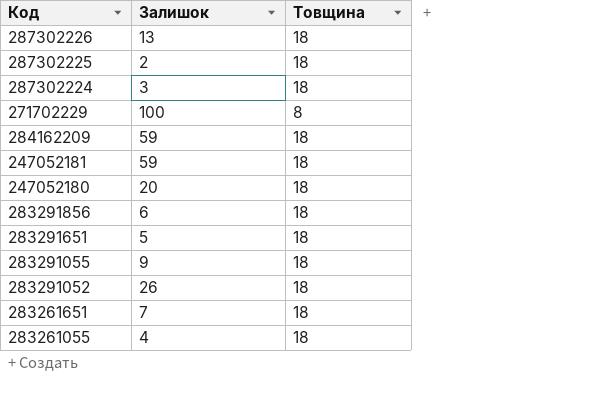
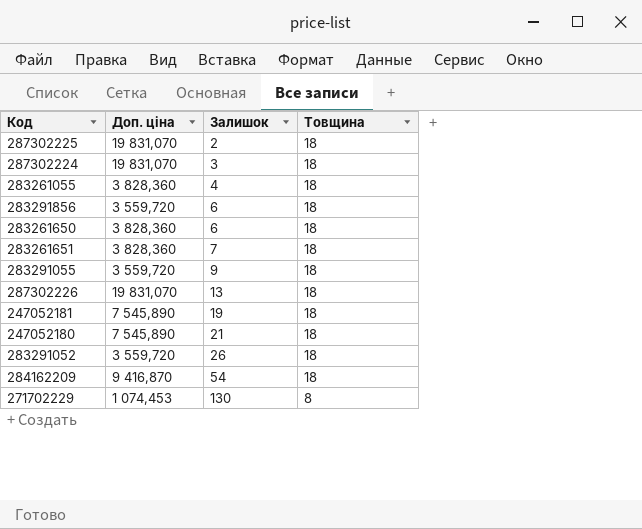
row order: none -> Залишок ascending
column Доп. ціна | position: none -> 2
row 283291651: 5 | 18 -> none
row 283261650: none -> 3 828,360 | 6 | 18
247052181 | Залишок: 59 -> 19
247052180 | Залишок: 20 -> 21
284162209 | Залишок: 59 -> 54
271702229 | Залишок: 100 -> 130

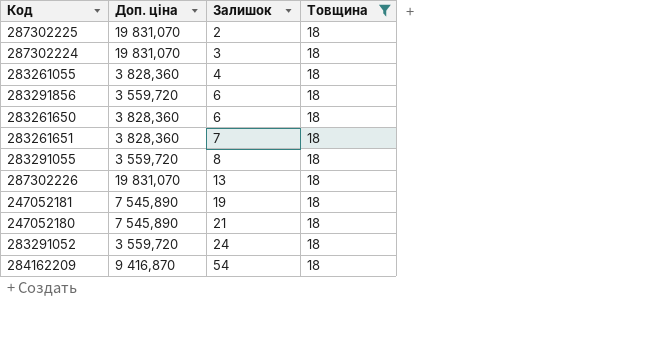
filter: none -> Товщина = 18
283291055 | Залишок: 9 -> 8
283291052 | Залишок: 26 -> 24

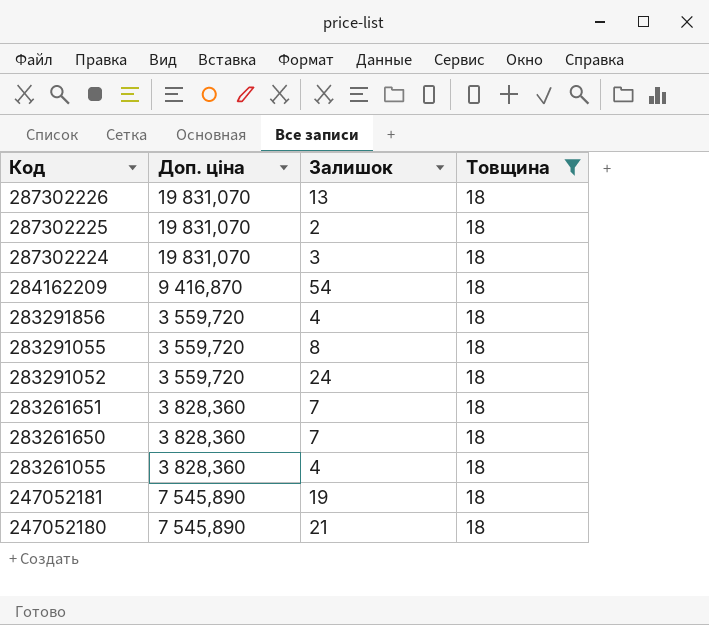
row order: Залишок ascending -> Код descending
283291856 | Залишок: 6 -> 4
283261650 | Залишок: 6 -> 7

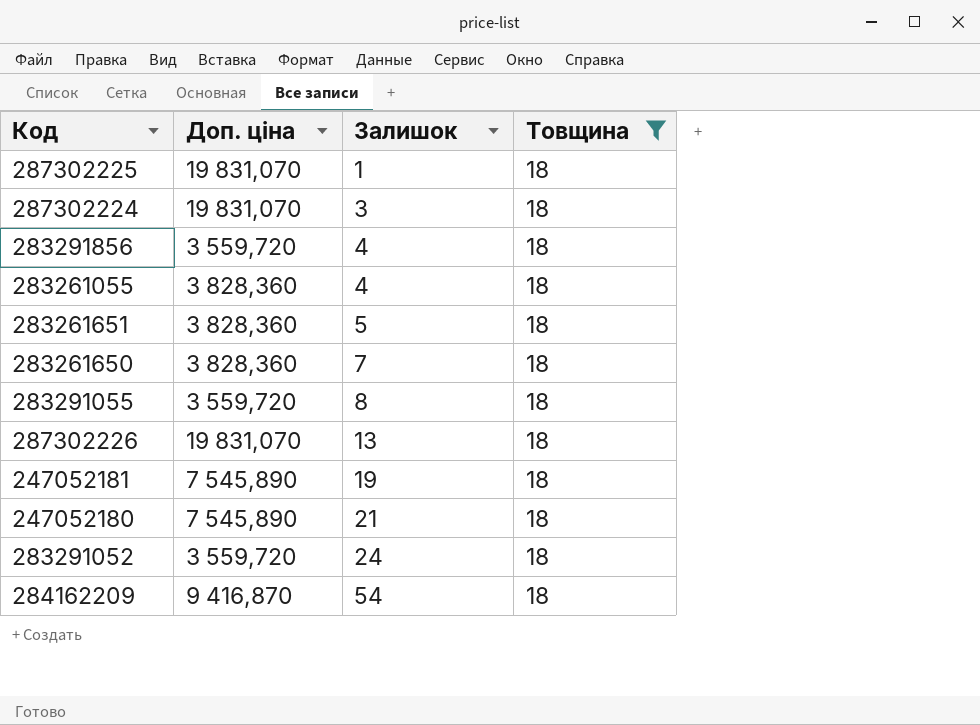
row order: Код descending -> Залишок ascending
287302225 | Залишок: 2 -> 1
283261651 | Залишок: 7 -> 5

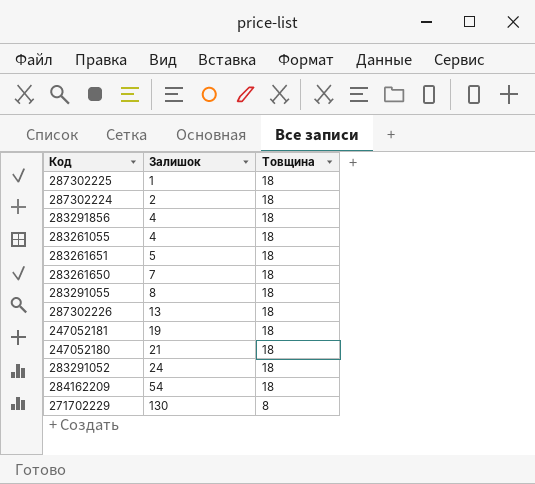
filter: Товщина = 18 -> none
column Доп. ціна | position: 2 -> none
287302224 | Залишок: 3 -> 2

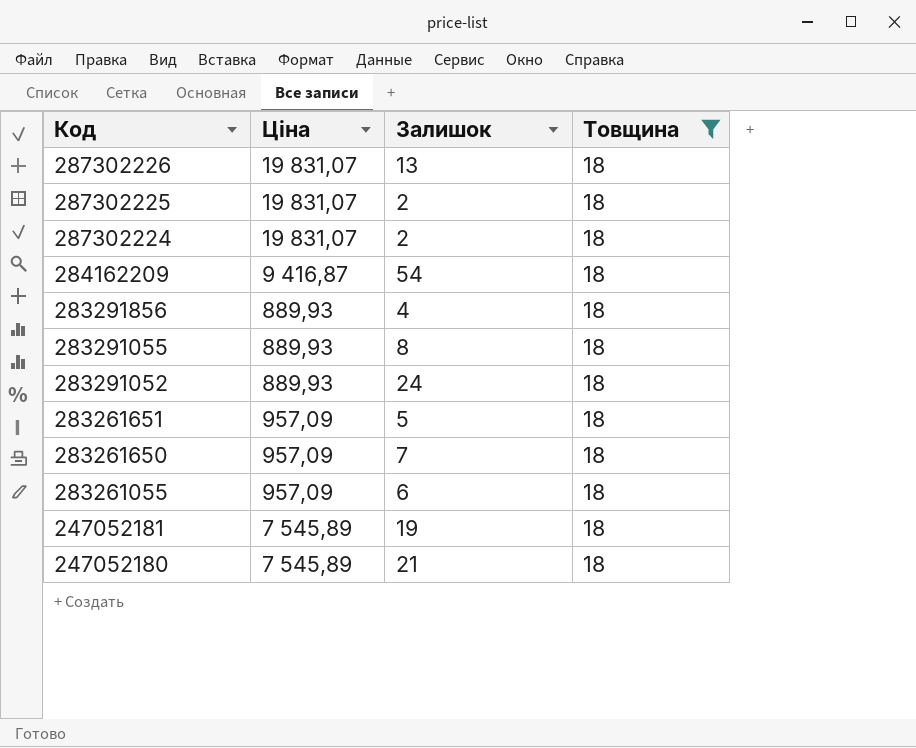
filter: none -> Товщина = 18
row order: Залишок ascending -> Код descending
column Ціна | position: none -> 2
287302225 | Залишок: 1 -> 2
283261055 | Залишок: 4 -> 6

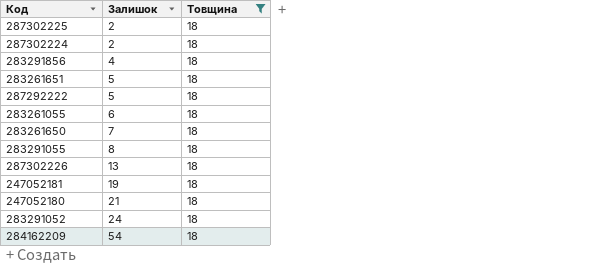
row order: Код descending -> Залишок ascending
column Ціна | position: 2 -> none
row 287292222: none -> 5 | 18

